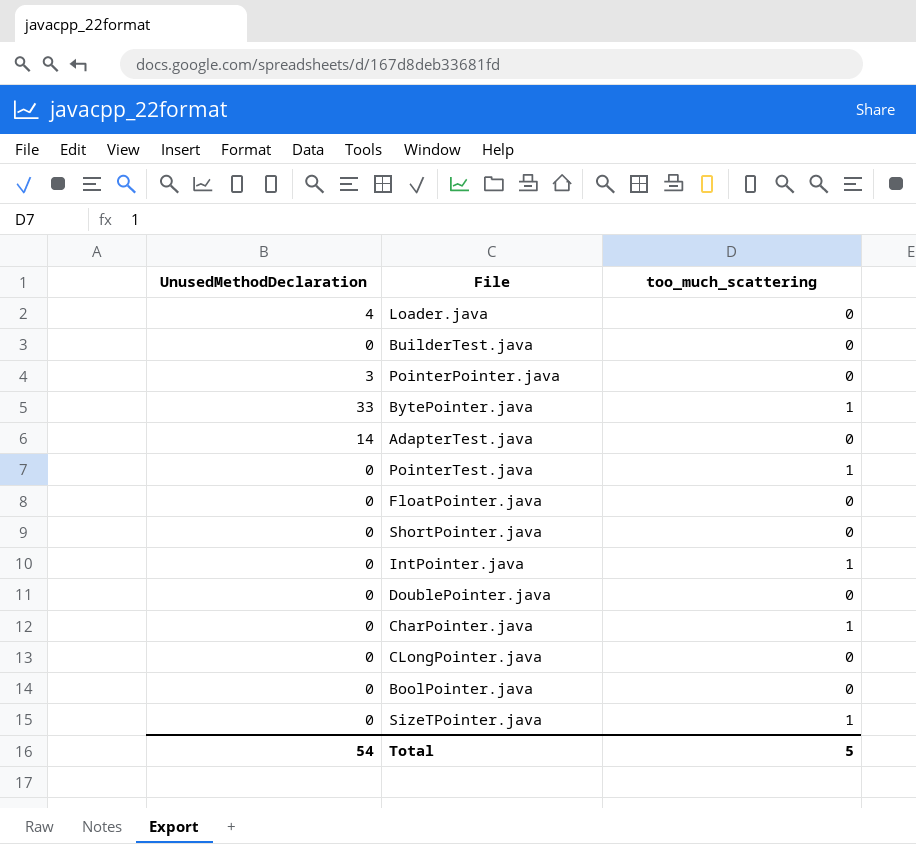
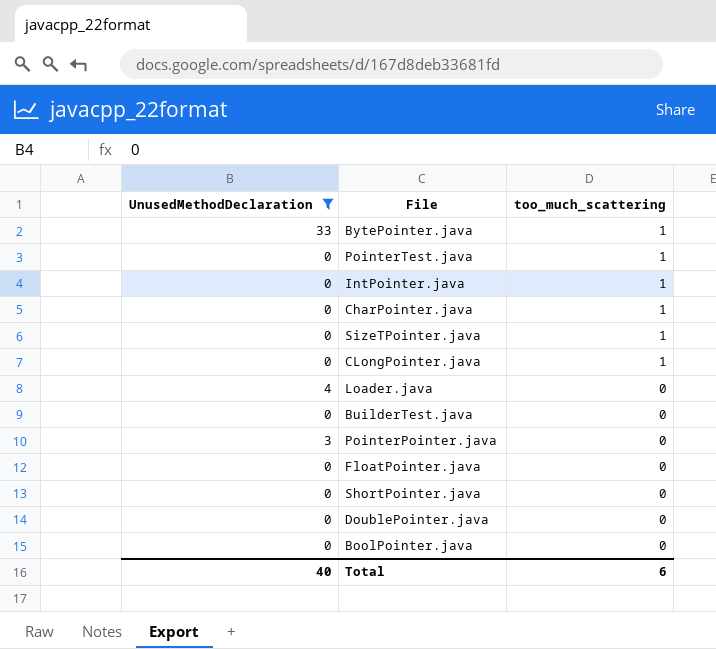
filter: none -> UnusedMethodDeclaration != 14
row order: none -> too_much_scattering descending
CLongPointer.java | too_much_scattering: 0 -> 1
Total | UnusedMethodDeclaration: 54 -> 40
Total | too_much_scattering: 5 -> 6

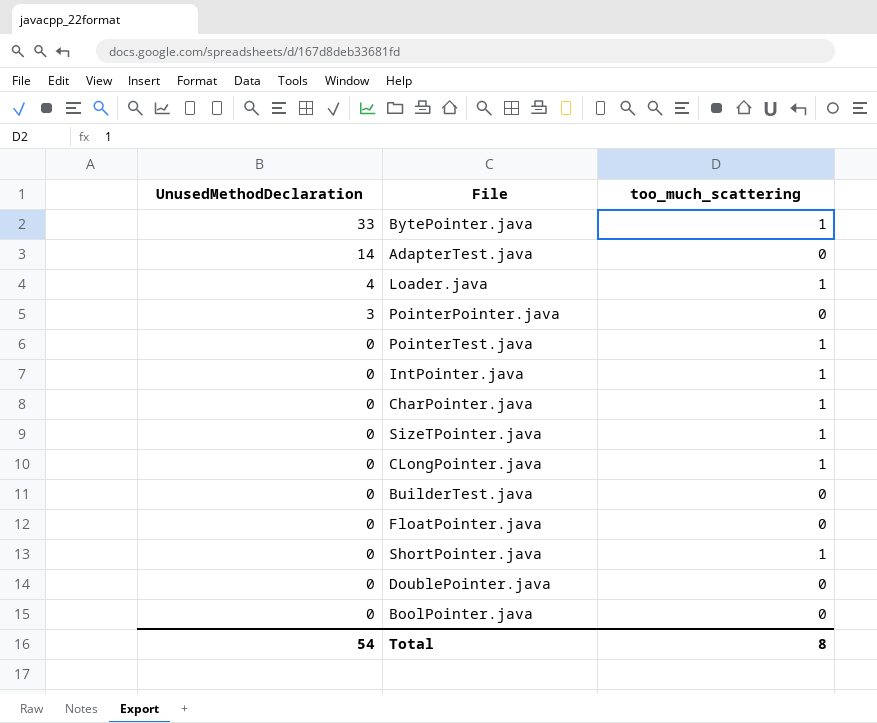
filter: UnusedMethodDeclaration != 14 -> none
row order: too_much_scattering descending -> UnusedMethodDeclaration descending
Loader.java | too_much_scattering: 0 -> 1
ShortPointer.java | too_much_scattering: 0 -> 1
Total | UnusedMethodDeclaration: 40 -> 54
Total | too_much_scattering: 6 -> 8

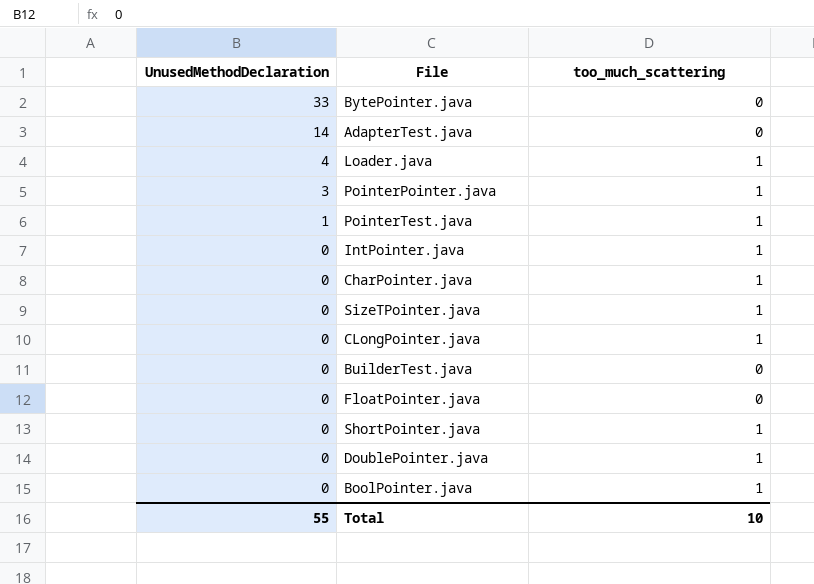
BytePointer.java | too_much_scattering: 1 -> 0
PointerPointer.java | too_much_scattering: 0 -> 1
PointerTest.java | UnusedMethodDeclaration: 0 -> 1
DoublePointer.java | too_much_scattering: 0 -> 1
BoolPointer.java | too_much_scattering: 0 -> 1
Total | UnusedMethodDeclaration: 54 -> 55
Total | too_much_scattering: 8 -> 10

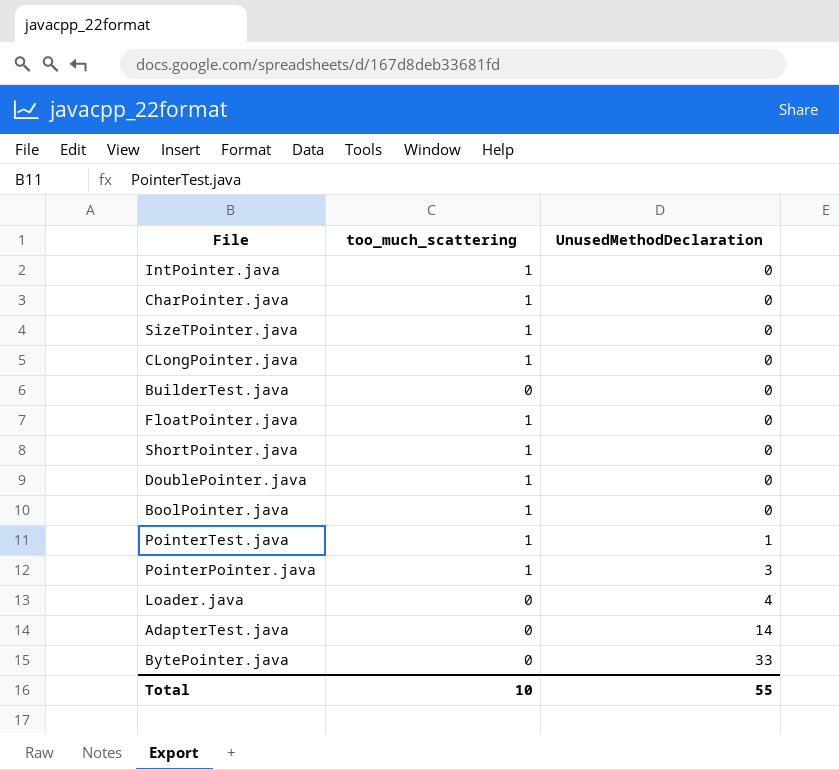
row order: UnusedMethodDeclaration descending -> UnusedMethodDeclaration ascending
column UnusedMethodDeclaration | position: 1 -> 3
FloatPointer.java | too_much_scattering: 0 -> 1
Loader.java | too_much_scattering: 1 -> 0

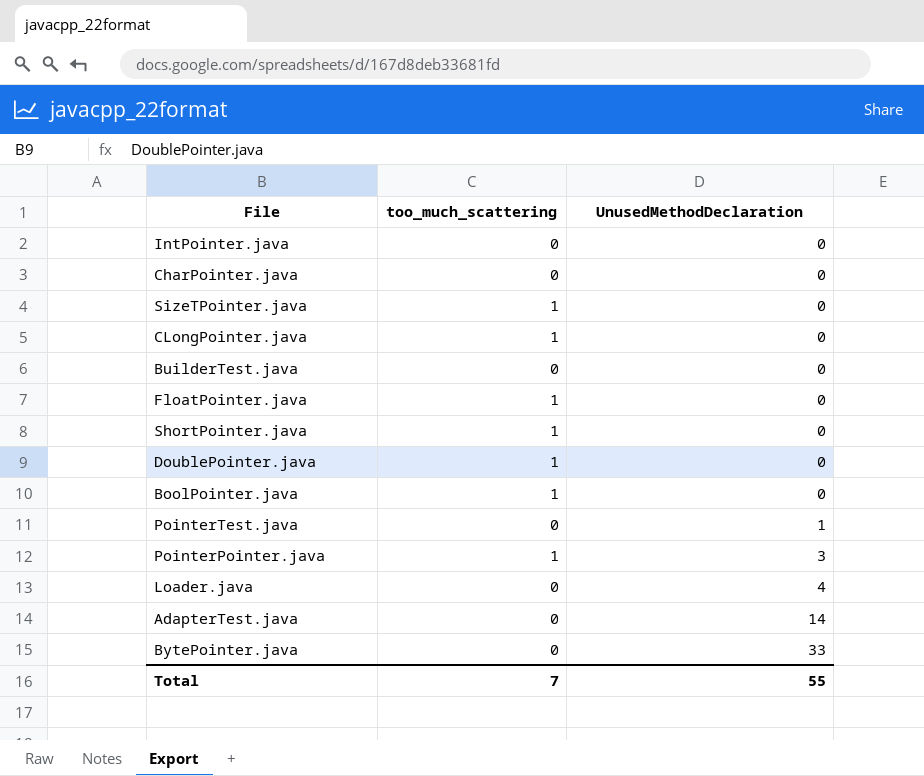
IntPointer.java | too_much_scattering: 1 -> 0
CharPointer.java | too_much_scattering: 1 -> 0
PointerTest.java | too_much_scattering: 1 -> 0
Total | too_much_scattering: 10 -> 7

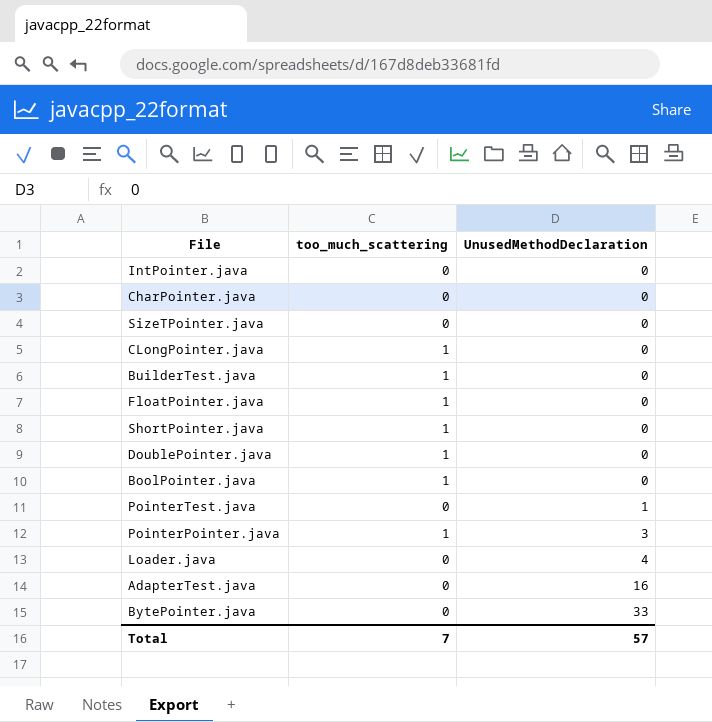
SizeTPointer.java | too_much_scattering: 1 -> 0
BuilderTest.java | too_much_scattering: 0 -> 1
AdapterTest.java | UnusedMethodDeclaration: 14 -> 16
Total | UnusedMethodDeclaration: 55 -> 57

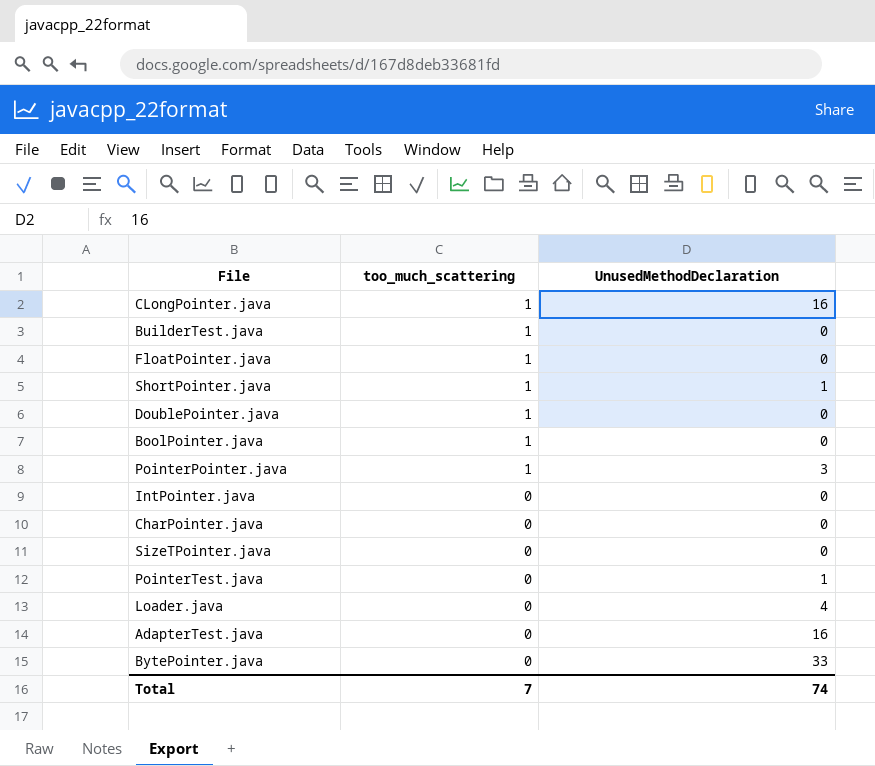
row order: UnusedMethodDeclaration ascending -> too_much_scattering descending
CLongPointer.java | UnusedMethodDeclaration: 0 -> 16
ShortPointer.java | UnusedMethodDeclaration: 0 -> 1
Total | UnusedMethodDeclaration: 57 -> 74

